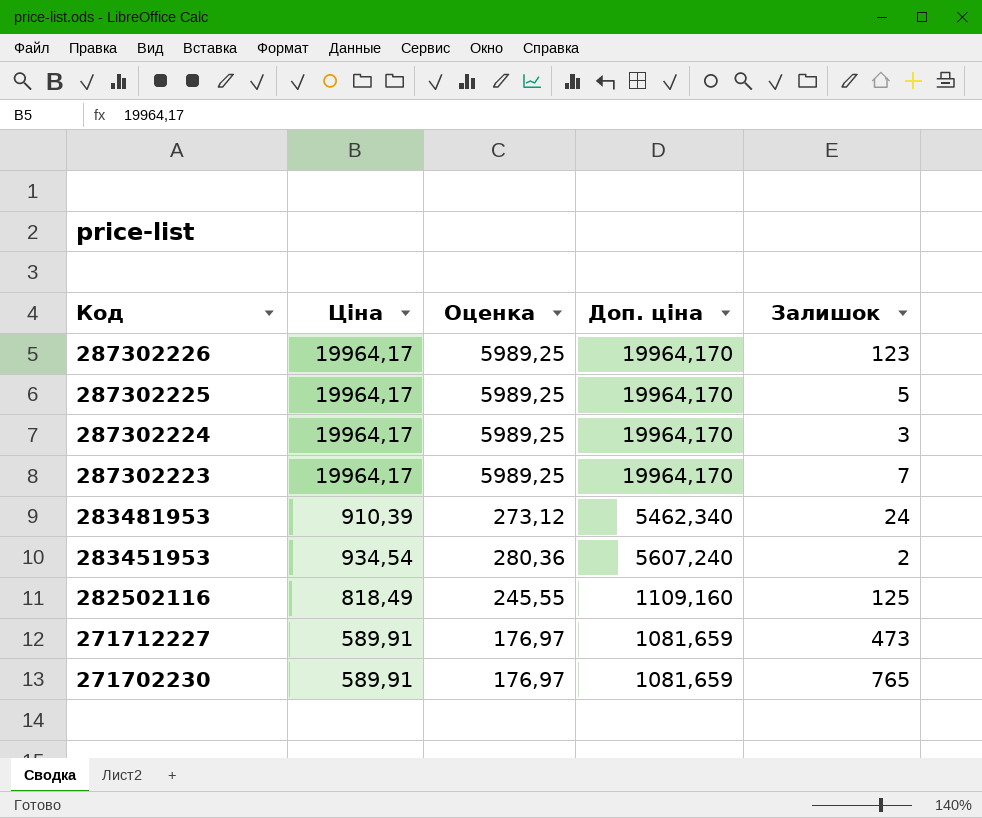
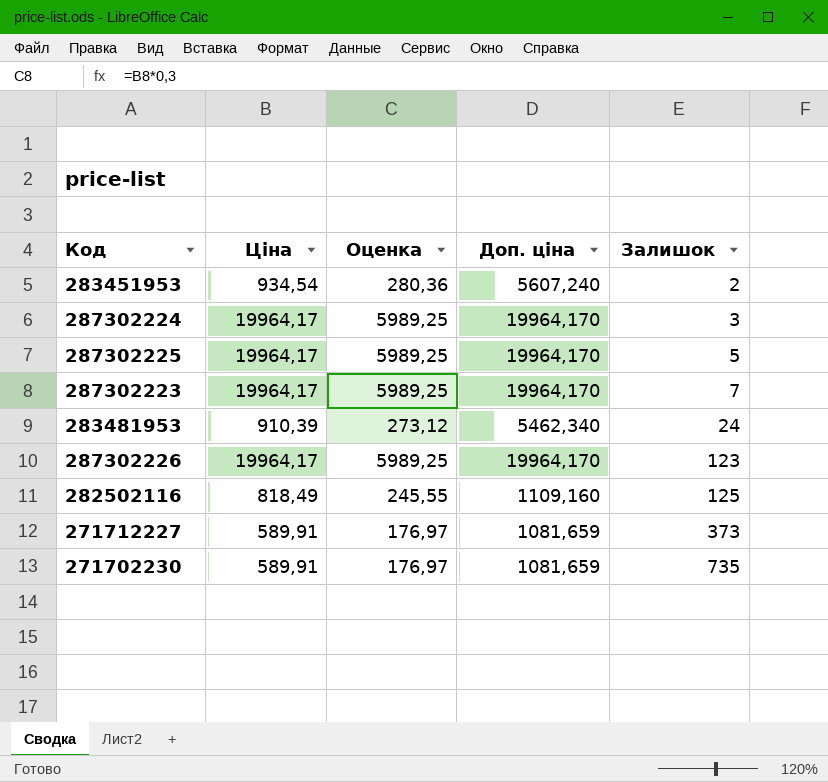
row order: Код descending -> Залишок ascending
271712227 | Залишок: 473 -> 373
271702230 | Залишок: 765 -> 735

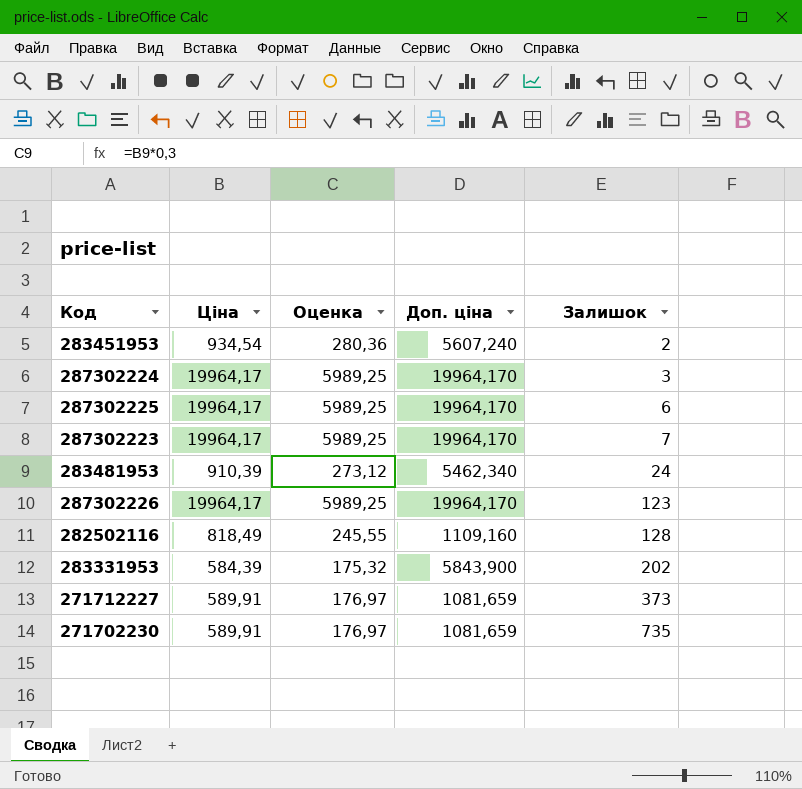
287302225 | Залишок: 5 -> 6
282502116 | Залишок: 125 -> 128
row 283331953: none -> 584,39 | 175,32 | 5843,900 | 202

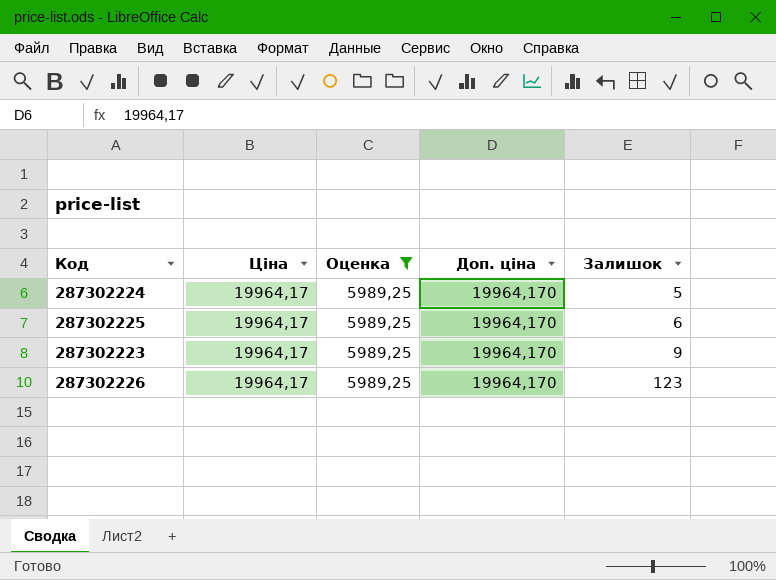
filter: none -> Оценка = 5989,25
287302224 | Залишок: 3 -> 5
287302223 | Залишок: 7 -> 9

